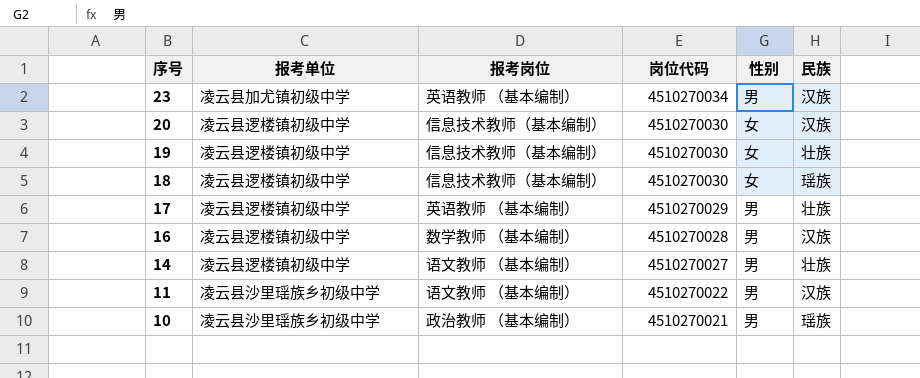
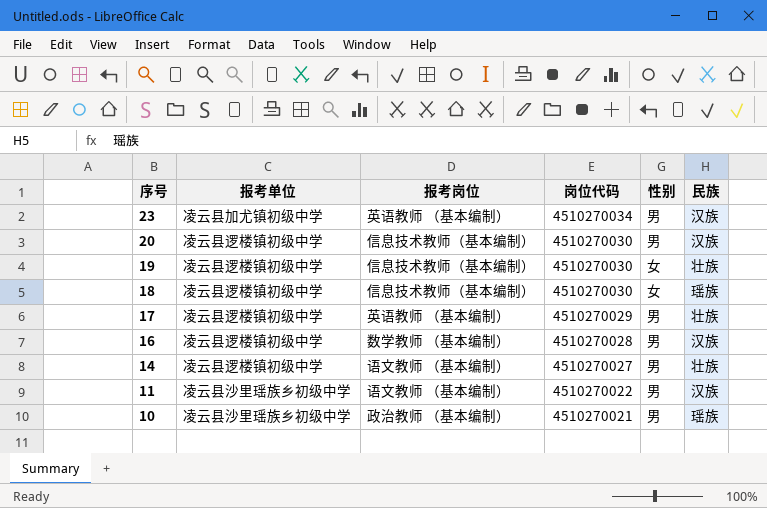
20 | 性别: 女 -> 男

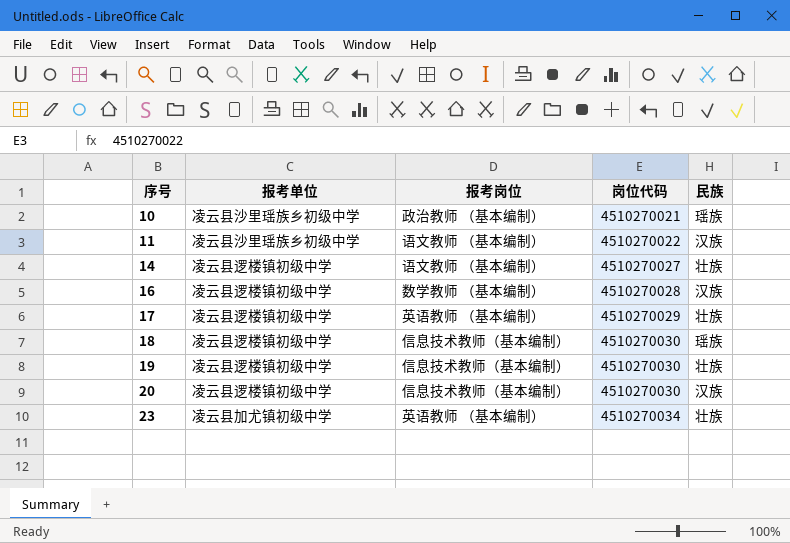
row order: 序号 descending -> 序号 ascending
column 性别 | position: 5 -> none
23 | 民族: 汉族 -> 壮族

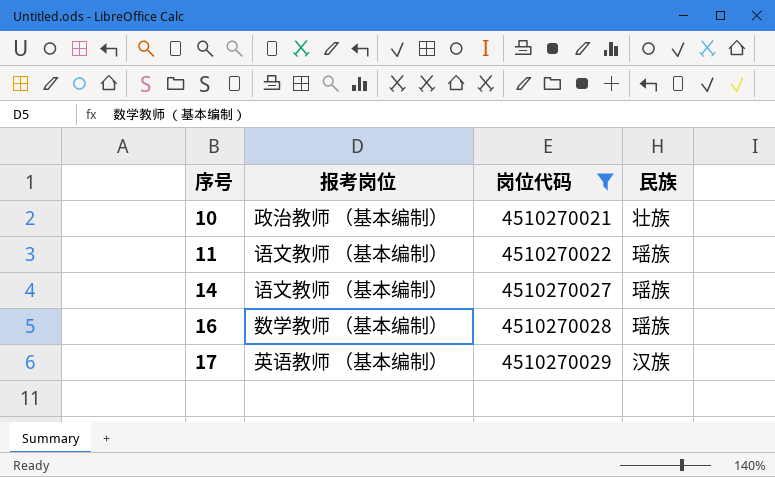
filter: none -> 岗位代码 <= 4510270029
column 报考单位 | position: 2 -> none
10 | 民族: 瑶族 -> 壮族
11 | 民族: 汉族 -> 瑶族
14 | 民族: 壮族 -> 瑶族
16 | 民族: 汉族 -> 瑶族
17 | 民族: 壮族 -> 汉族

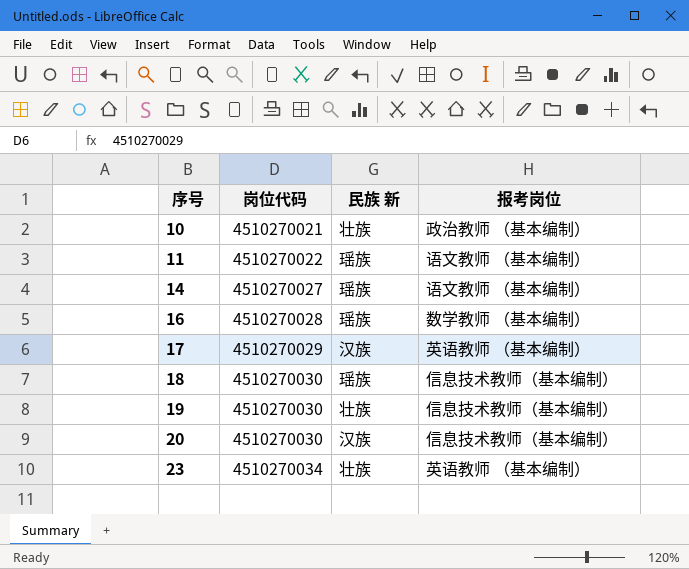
filter: 岗位代码 <= 4510270029 -> none
column name: 民族 -> 民族 新
column 报考岗位 | position: 2 -> 4

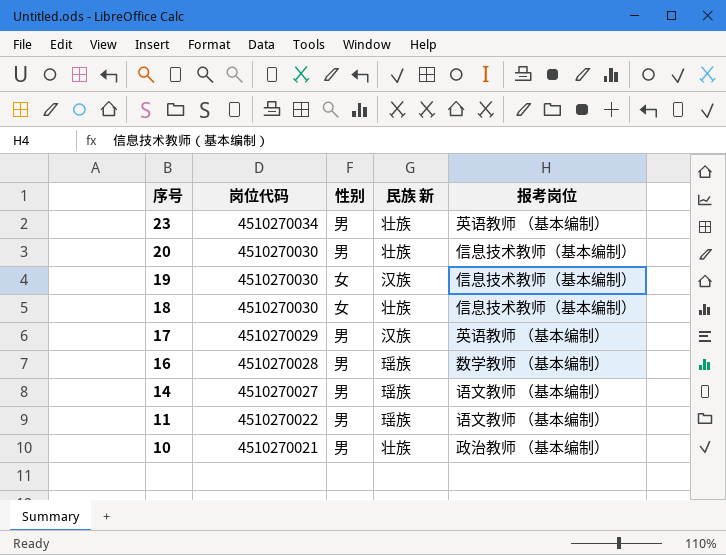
row order: 序号 ascending -> 序号 descending
column 性别 | position: none -> 3
20 | 民族 新: 汉族 -> 壮族
19 | 民族 新: 壮族 -> 汉族
18 | 民族 新: 瑶族 -> 壮族

